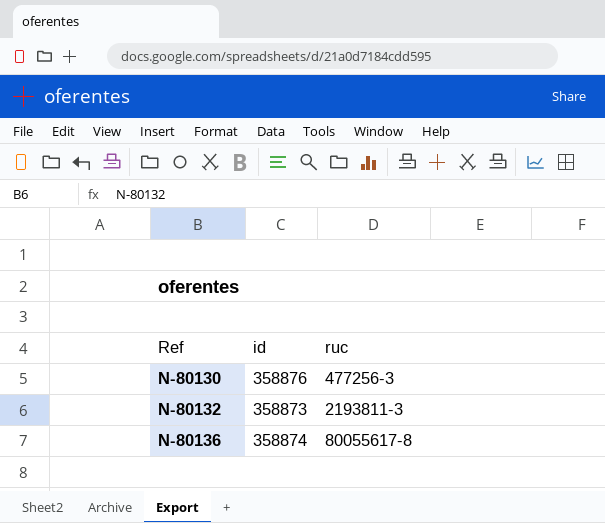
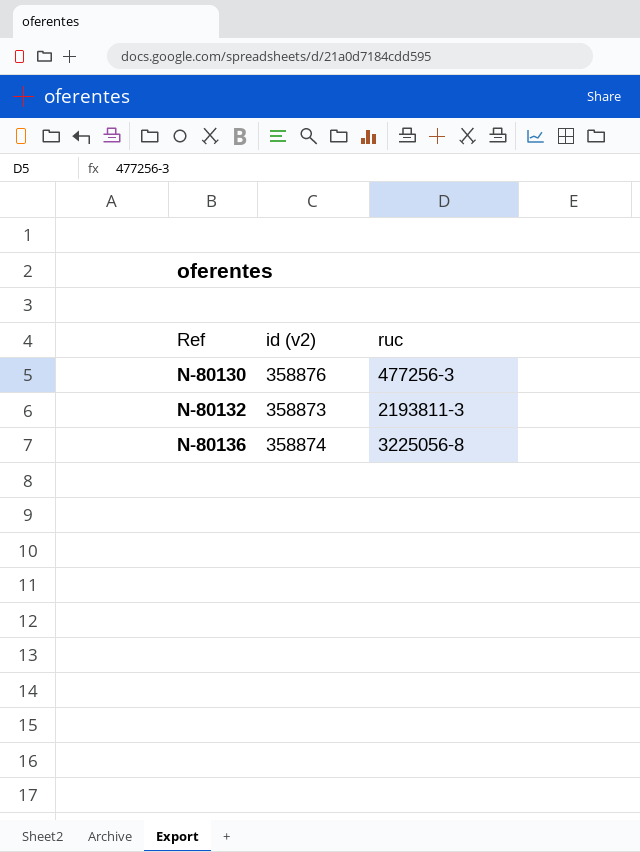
column name: id -> id (v2)
N-80136 | ruc: 80055617-8 -> 3225056-8

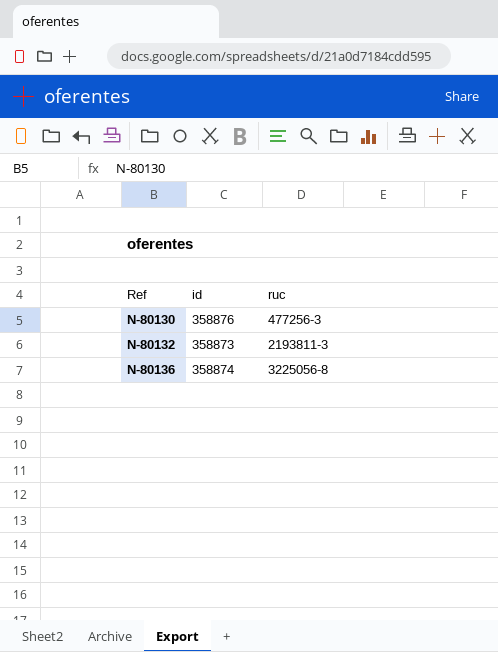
column name: id (v2) -> id

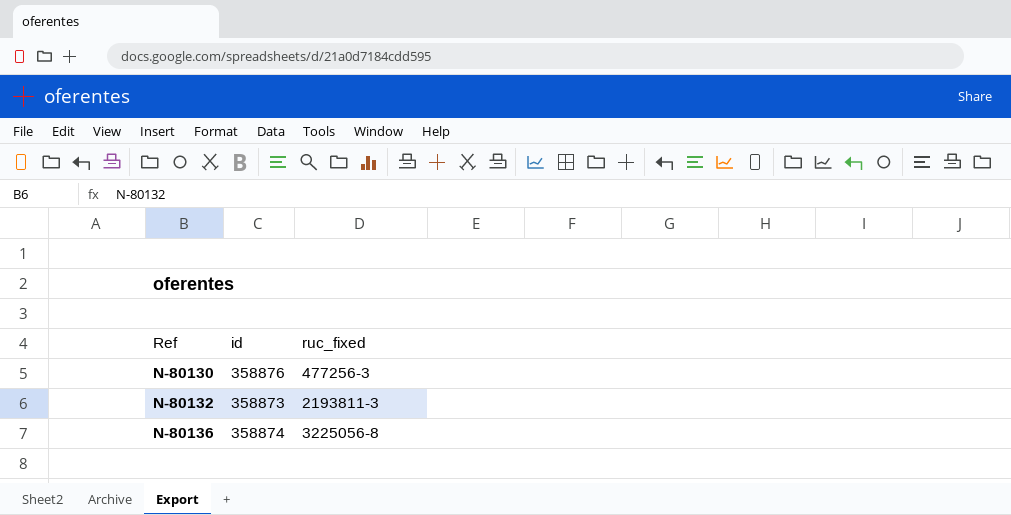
column name: ruc -> ruc_fixed

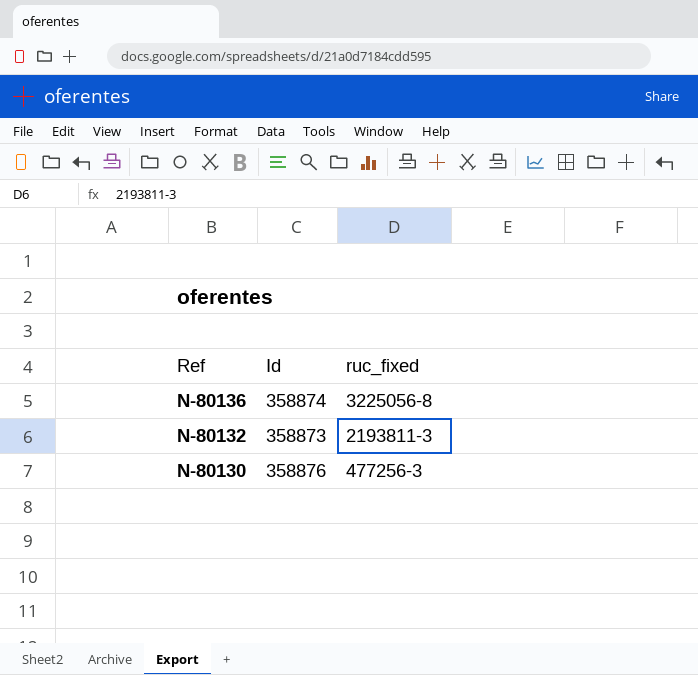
row order: Ref ascending -> Ref descending
column name: id -> Id

